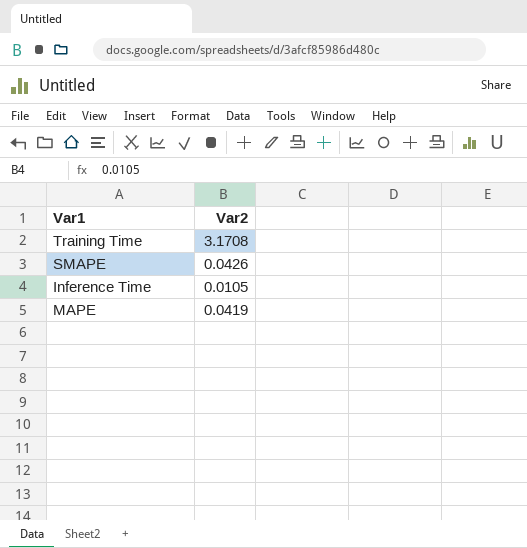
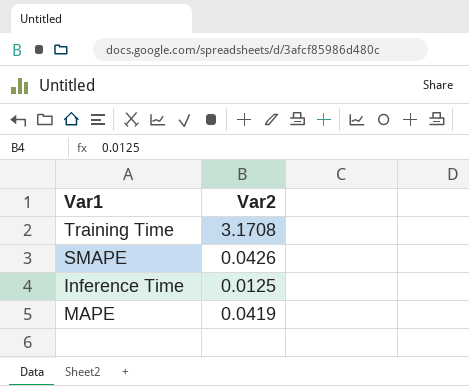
Inference Time | Var2: 0.0105 -> 0.0125

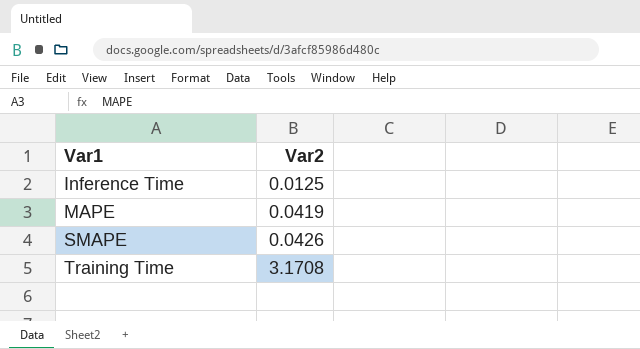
row order: none -> Var1 ascending

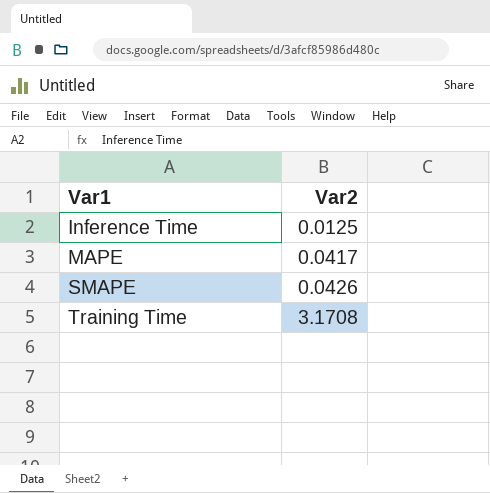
MAPE | Var2: 0.0419 -> 0.0417

